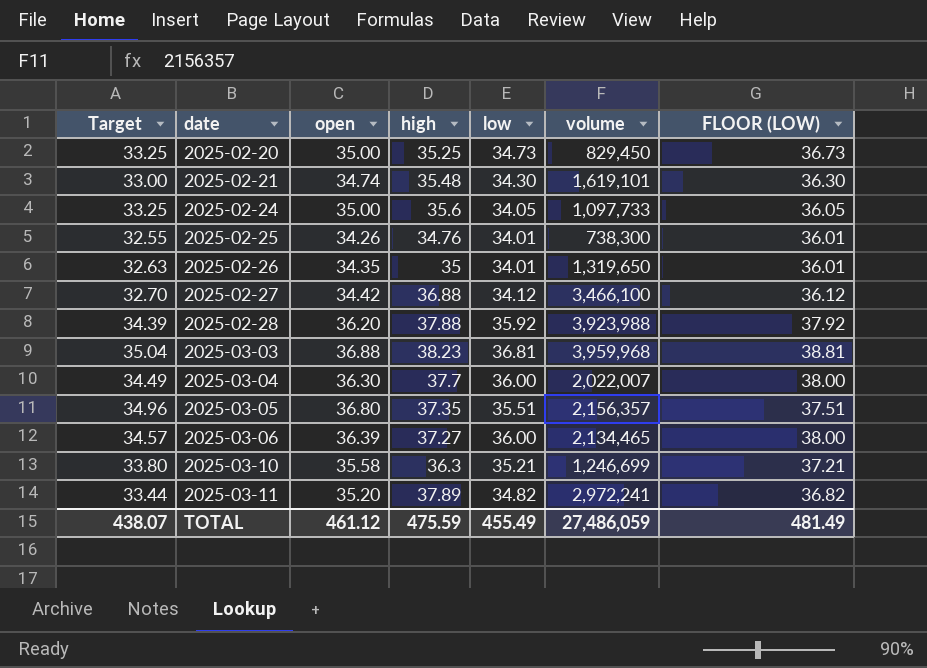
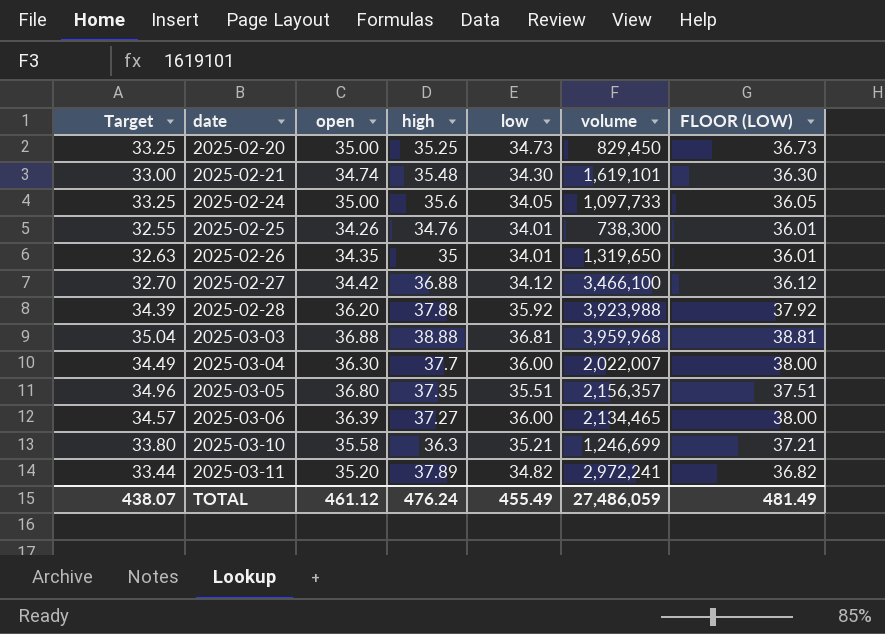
2025-03-03 | high: 38.23 -> 38.88
TOTAL | high: 475.59 -> 476.24

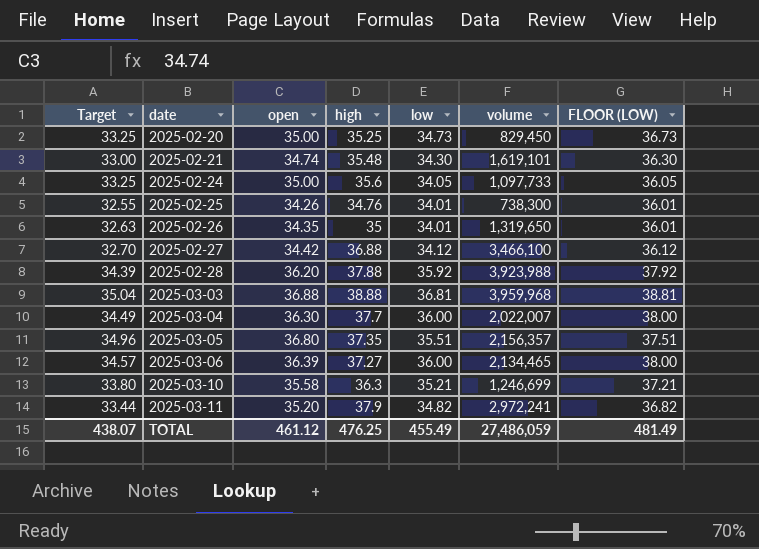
2025-03-11 | high: 37.89 -> 37.9
TOTAL | high: 476.24 -> 476.25

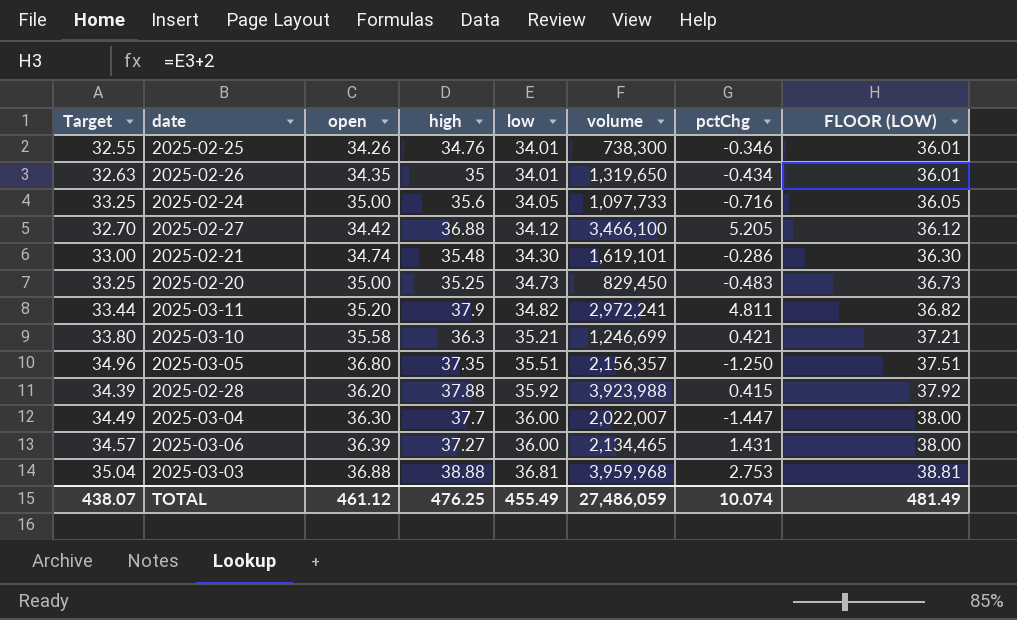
row order: date ascending -> low ascending
column pctChg | position: none -> 7

